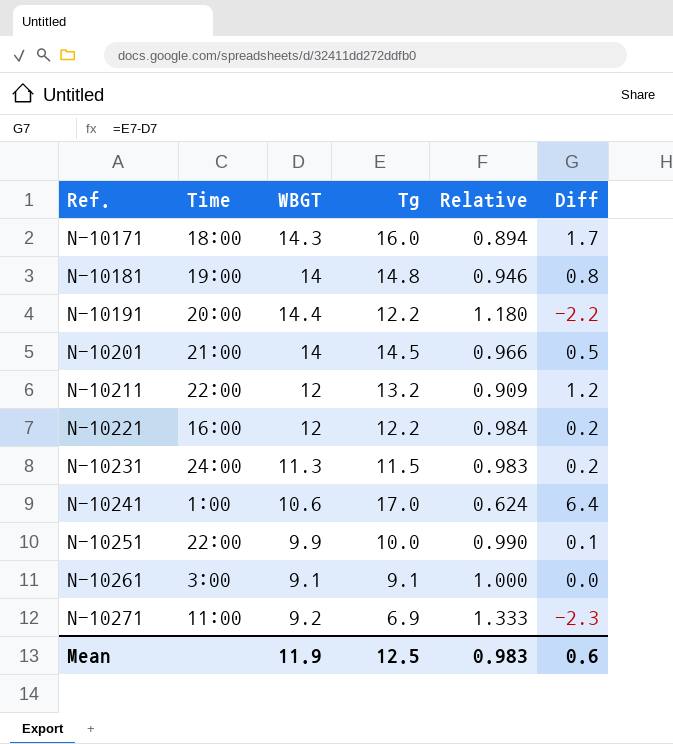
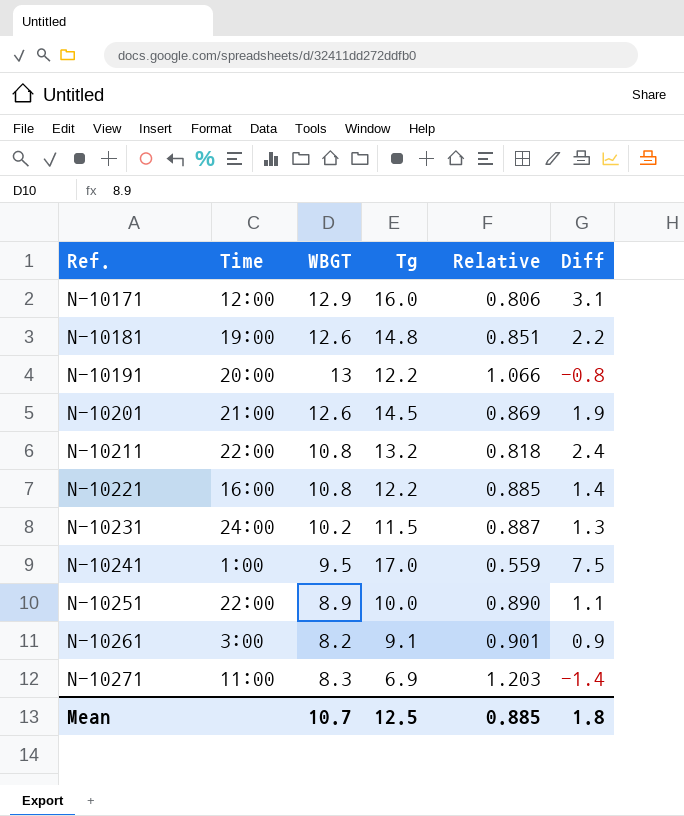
N-10171 | Time: 18:00 -> 12:00
N-10171 | WBGT: 14.3 -> 12.9
N-10171 | Relative: 0.894 -> 0.806
N-10171 | Diff: 1.7 -> 3.1
N-10181 | WBGT: 14 -> 12.6
N-10181 | Relative: 0.946 -> 0.851
N-10181 | Diff: 0.8 -> 2.2
N-10191 | WBGT: 14.4 -> 13
N-10191 | Relative: 1.180 -> 1.066
N-10191 | Diff: -2.2 -> -0.8
N-10201 | WBGT: 14 -> 12.6
N-10201 | Relative: 0.966 -> 0.869
N-10201 | Diff: 0.5 -> 1.9
N-10211 | WBGT: 12 -> 10.8
N-10211 | Relative: 0.909 -> 0.818
N-10211 | Diff: 1.2 -> 2.4
N-10221 | WBGT: 12 -> 10.8
N-10221 | Relative: 0.984 -> 0.885
N-10221 | Diff: 0.2 -> 1.4
N-10231 | WBGT: 11.3 -> 10.2
N-10231 | Relative: 0.983 -> 0.887
N-10231 | Diff: 0.2 -> 1.3
N-10241 | WBGT: 10.6 -> 9.5
N-10241 | Relative: 0.624 -> 0.559
N-10241 | Diff: 6.4 -> 7.5
N-10251 | WBGT: 9.9 -> 8.9
N-10251 | Relative: 0.990 -> 0.890
N-10251 | Diff: 0.1 -> 1.1
N-10261 | WBGT: 9.1 -> 8.2
N-10261 | Relative: 1.000 -> 0.901
N-10261 | Diff: 0.0 -> 0.9
N-10271 | WBGT: 9.2 -> 8.3
N-10271 | Relative: 1.333 -> 1.203
N-10271 | Diff: -2.3 -> -1.4
Mean | WBGT: 11.9 -> 10.7
Mean | Relative: 0.983 -> 0.885
Mean | Diff: 0.6 -> 1.8

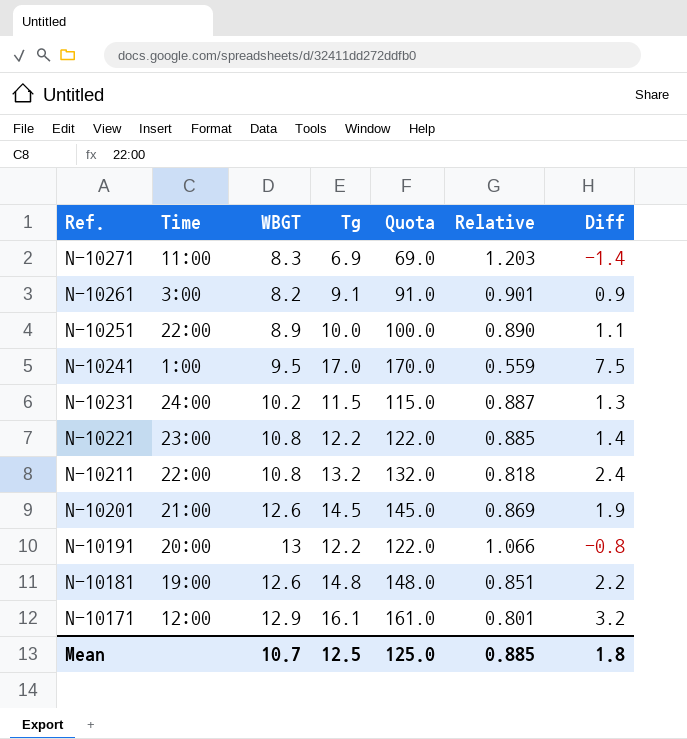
row order: Ref. ascending -> Ref. descending
column Quota | formula: none -> [Tg] * 10
N-10221 | Time: 16:00 -> 23:00
N-10171 | Tg: 16.0 -> 16.1
N-10171 | Relative: 0.806 -> 0.801
N-10171 | Diff: 3.1 -> 3.2

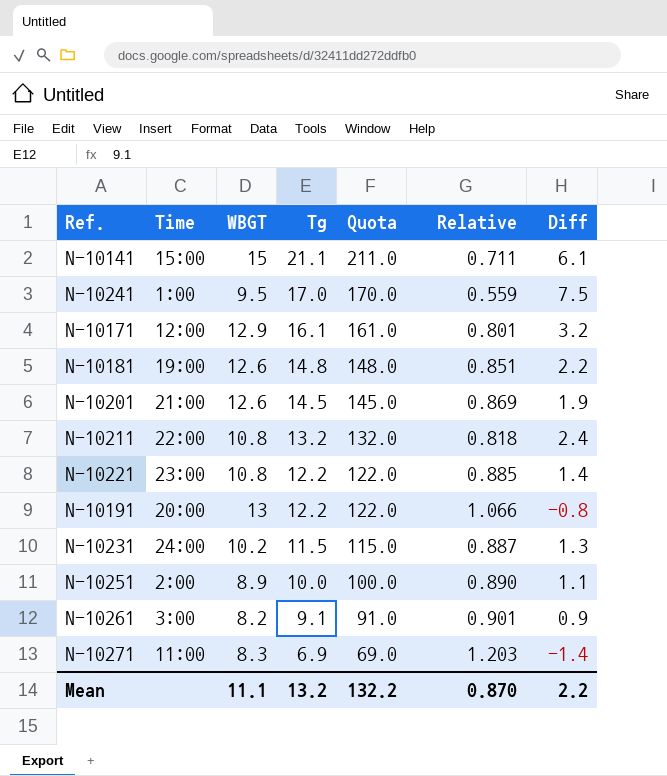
row order: Ref. descending -> Tg descending
row N-10141: none -> 15:00 | 15 | 21.1 | 211.0 | 0.711 | 6.1
N-10251 | Time: 22:00 -> 2:00
Mean | WBGT: 10.7 -> 11.1
Mean | Tg: 12.5 -> 13.2
Mean | Quota: 125.0 -> 132.2
Mean | Relative: 0.885 -> 0.870
Mean | Diff: 1.8 -> 2.2

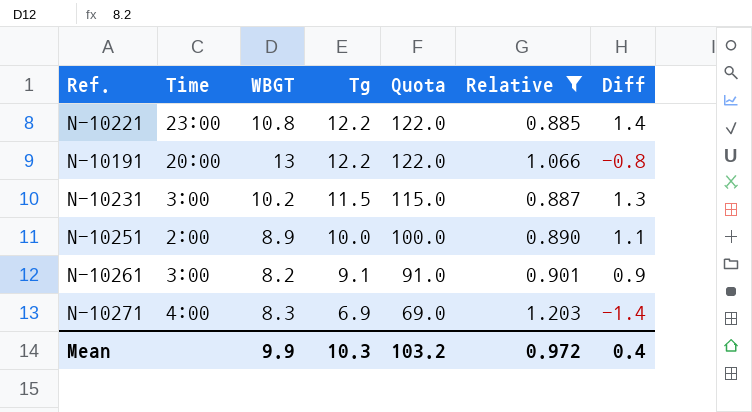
filter: none -> Relative >= 0.885
N-10231 | Time: 24:00 -> 3:00
N-10271 | Time: 11:00 -> 4:00
Mean | WBGT: 11.1 -> 9.9
Mean | Tg: 13.2 -> 10.3
Mean | Quota: 132.2 -> 103.2
Mean | Relative: 0.870 -> 0.972
Mean | Diff: 2.2 -> 0.4

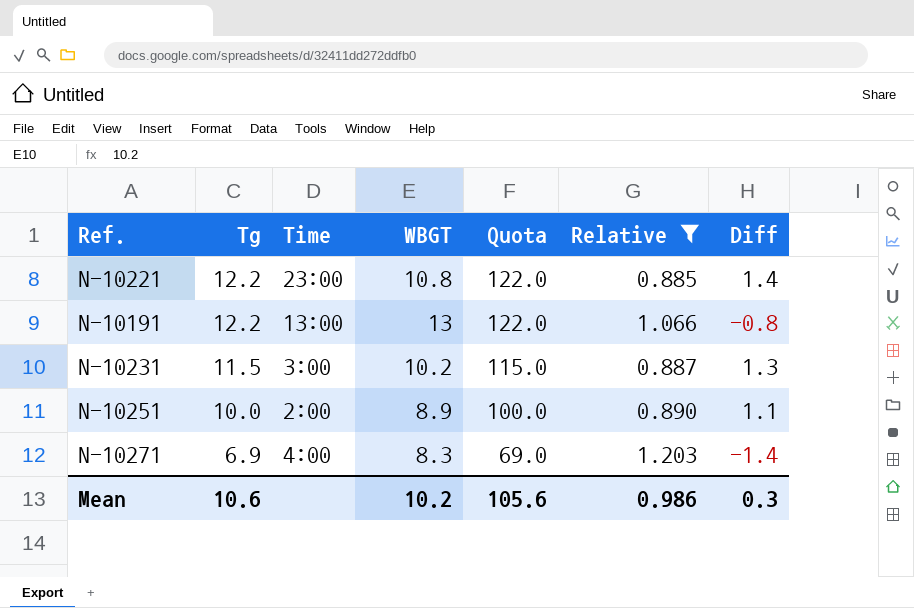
column Tg | position: 4 -> 2
row N-10261: 3:00 | 8.2 | 9.1 | 91.0 | 0.901 | 0.9 -> none
N-10191 | Time: 20:00 -> 13:00
Mean | Tg: 10.3 -> 10.6
Mean | WBGT: 9.9 -> 10.2
Mean | Quota: 103.2 -> 105.6
Mean | Relative: 0.972 -> 0.986
Mean | Diff: 0.4 -> 0.3

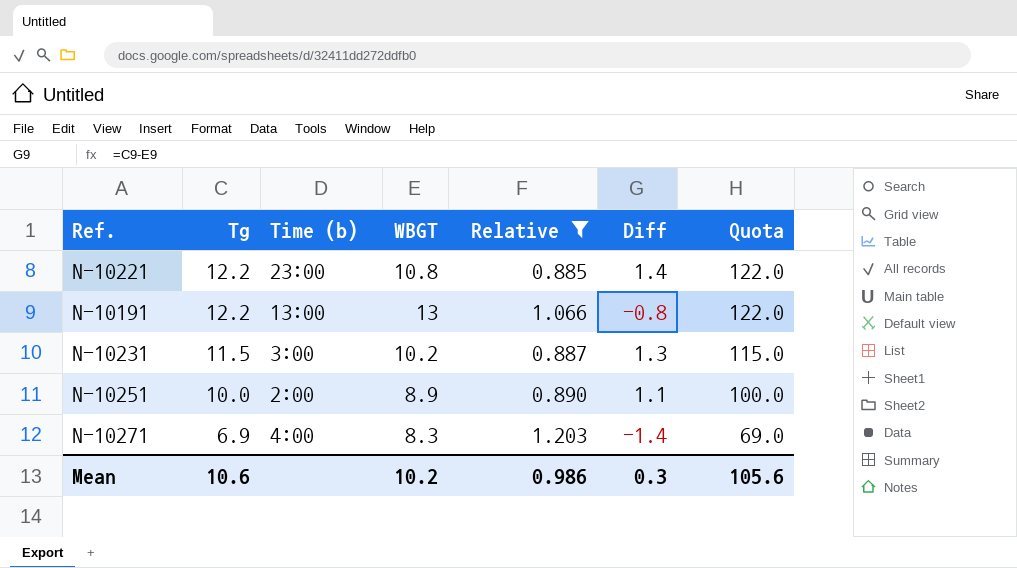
column name: Time -> Time (b)
column Quota | position: 5 -> 7

